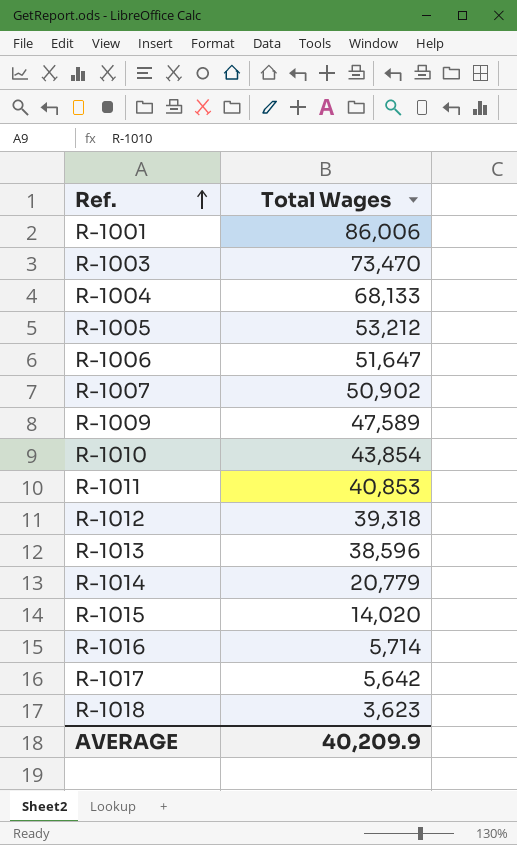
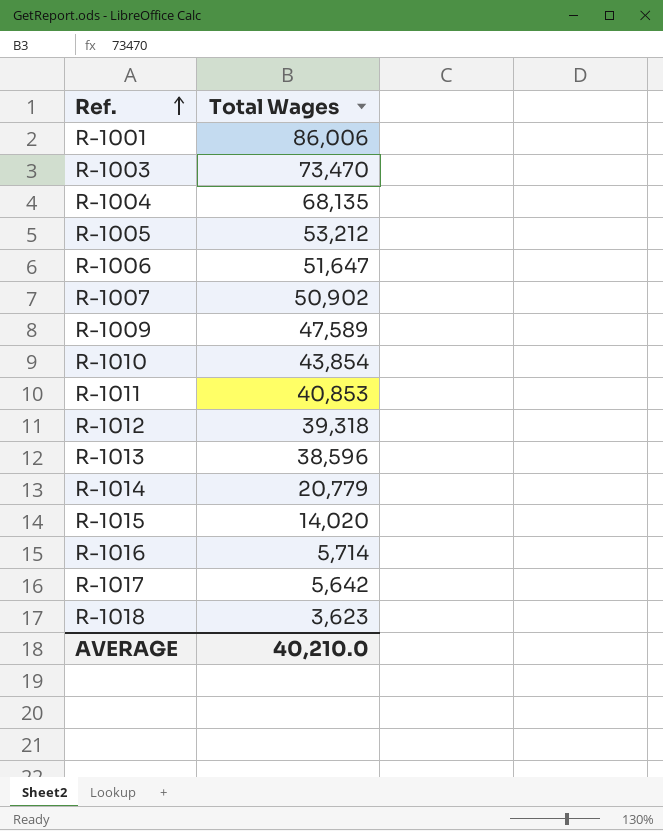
R-1004 | Total Wages: 68,133 -> 68,135
AVERAGE | Total Wages: 40,209.9 -> 40,210.0

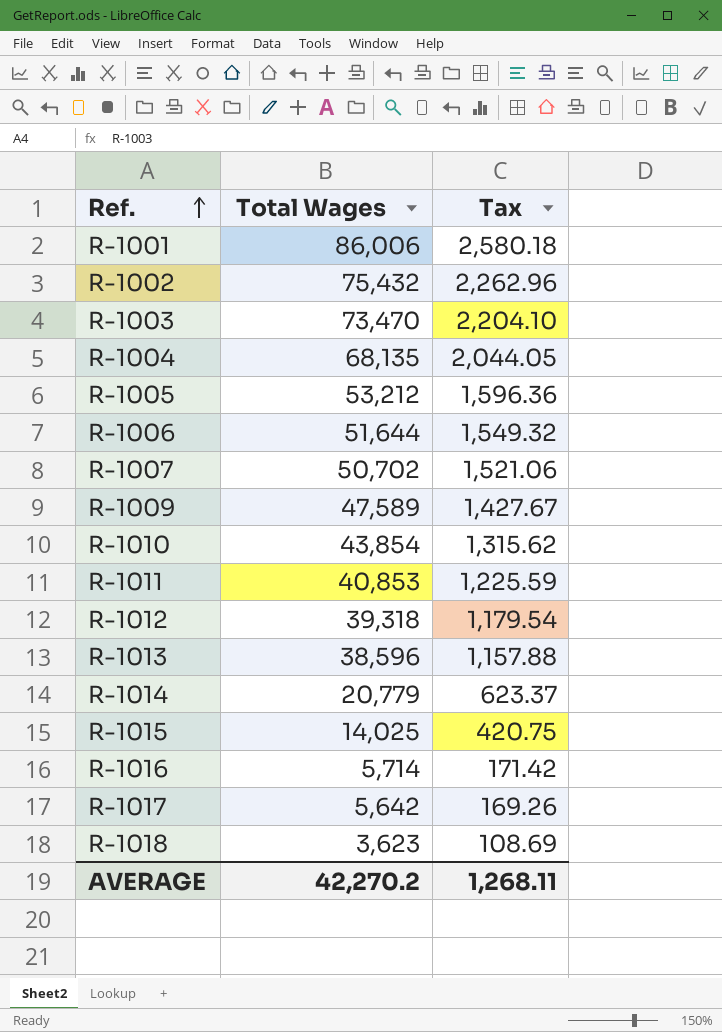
column Tax | formula: none -> [Total Wages] * 0.03
row R-1002: none -> 75,432 | 2,262.96
R-1006 | Total Wages: 51,647 -> 51,644
R-1007 | Total Wages: 50,902 -> 50,702
R-1015 | Total Wages: 14,020 -> 14,025
AVERAGE | Total Wages: 40,210.0 -> 42,270.2

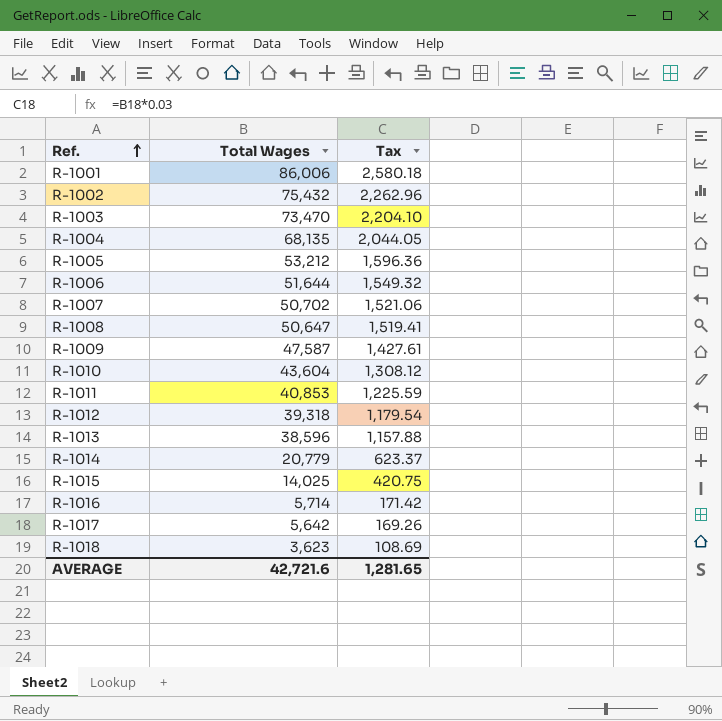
row R-1008: none -> 50,647 | 1,519.41
R-1009 | Total Wages: 47,589 -> 47,587
R-1009 | Tax: 1,427.67 -> 1,427.61
R-1010 | Total Wages: 43,854 -> 43,604
R-1010 | Tax: 1,315.62 -> 1,308.12
AVERAGE | Total Wages: 42,270.2 -> 42,721.6
AVERAGE | Tax: 1,268.11 -> 1,281.65

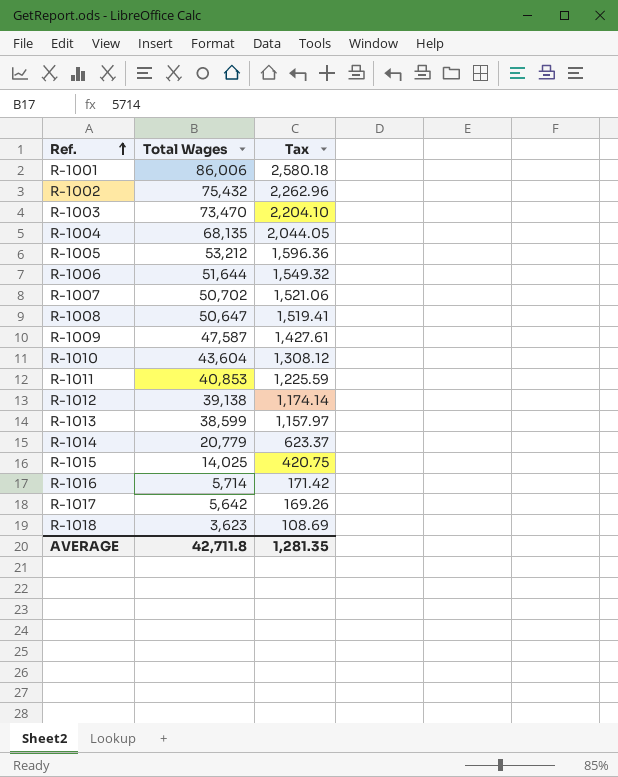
R-1012 | Total Wages: 39,318 -> 39,138
R-1012 | Tax: 1,179.54 -> 1,174.14
R-1013 | Total Wages: 38,596 -> 38,599
R-1013 | Tax: 1,157.88 -> 1,157.97
AVERAGE | Total Wages: 42,721.6 -> 42,711.8
AVERAGE | Tax: 1,281.65 -> 1,281.35

